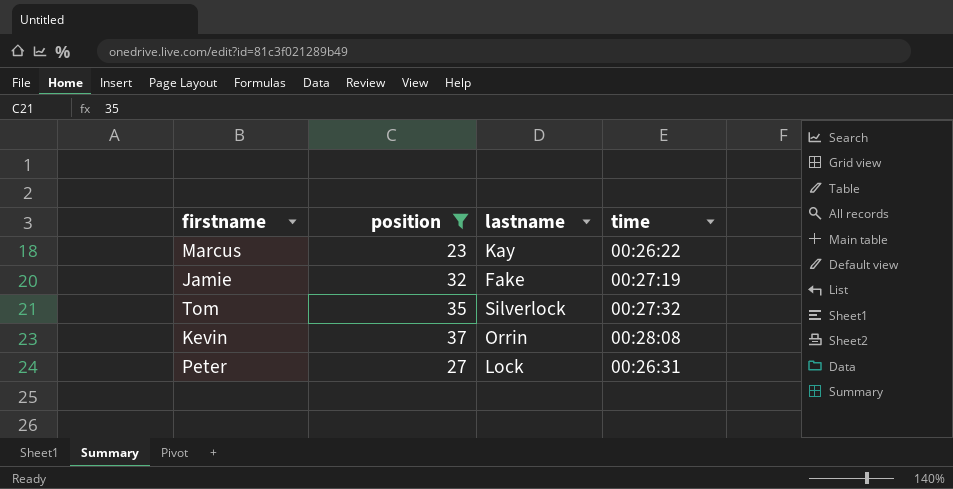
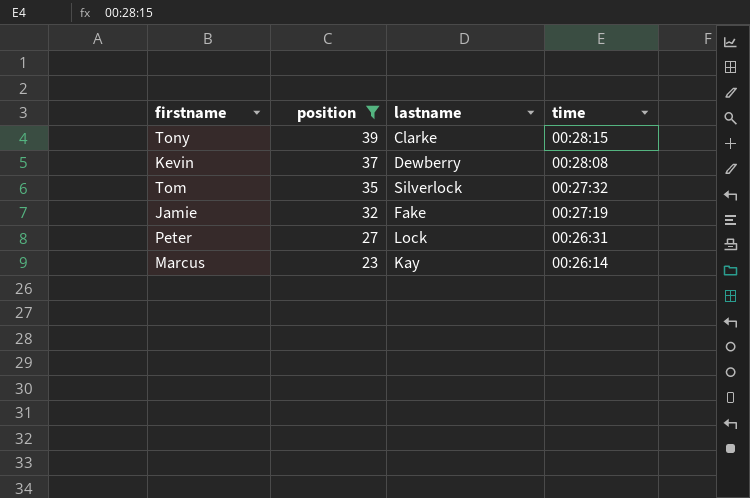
row order: none -> position descending
row Tony: none -> 39 | Clarke | 00:28:15
Kevin | lastname: Orrin -> Dewberry
Marcus | time: 00:26:22 -> 00:26:14

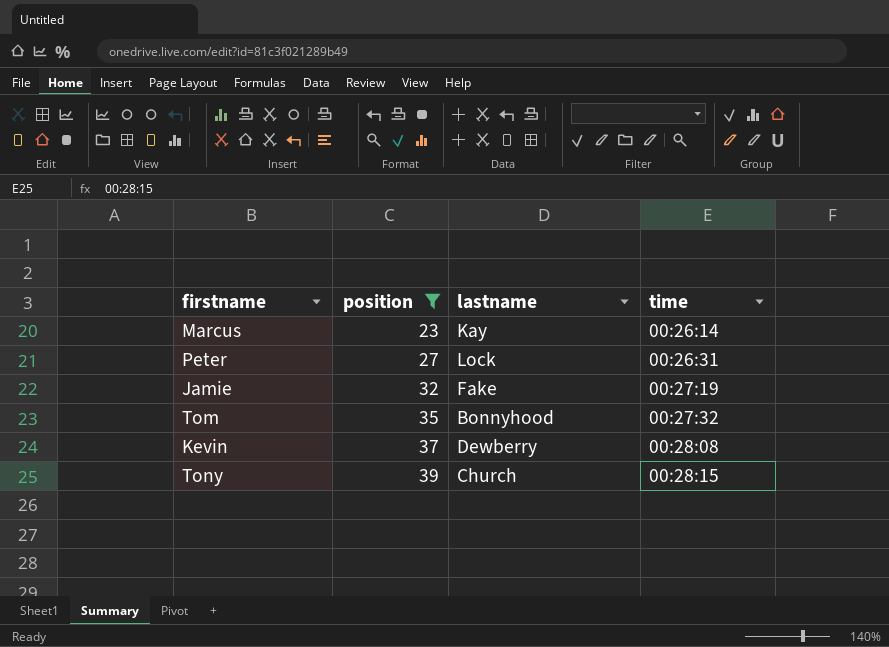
row order: position descending -> position ascending
Tom | lastname: Silverlock -> Bonnyhood
Tony | lastname: Clarke -> Church

